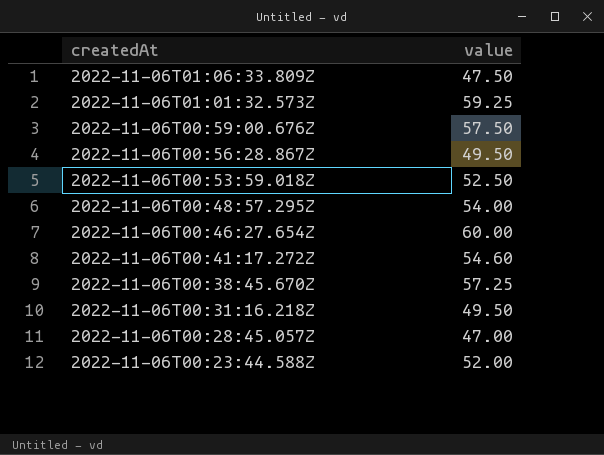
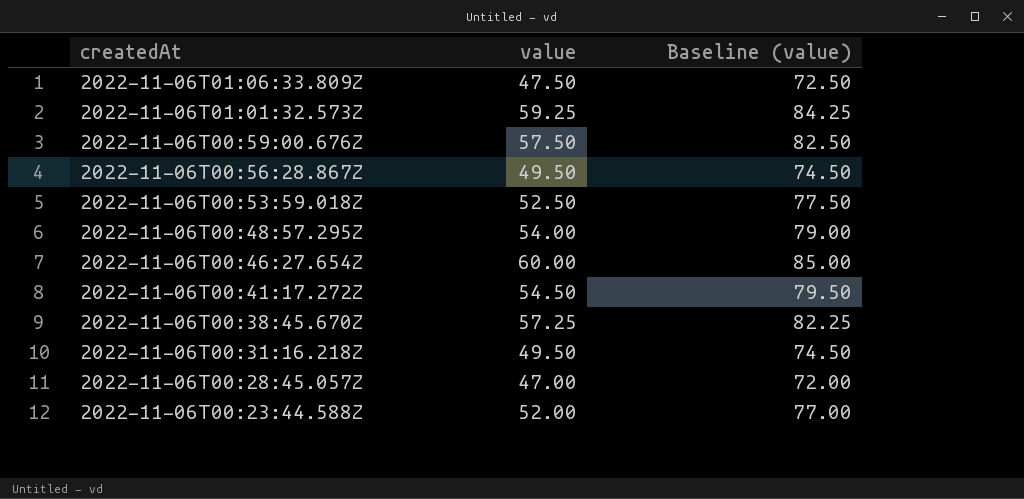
column Baseline (value) | formula: none -> [value] + 25
2022-11-06T00:41:17.272Z | value: 54.60 -> 54.50

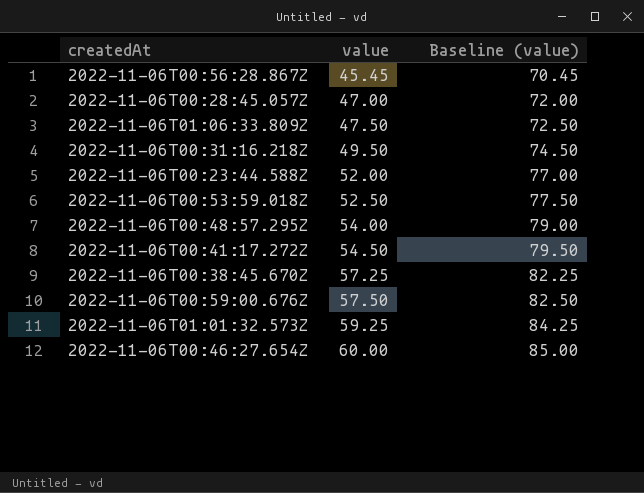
row order: createdAt descending -> value ascending
2022-11-06T00:56:28.867Z | value: 49.50 -> 45.45
2022-11-06T00:56:28.867Z | Baseline (value): 74.50 -> 70.45

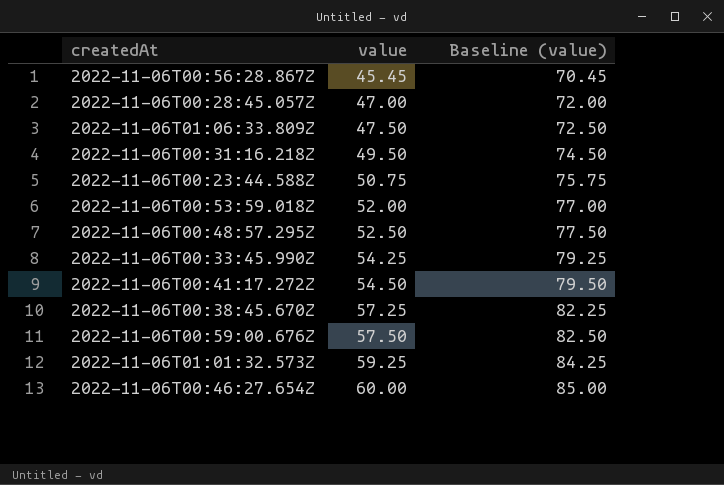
2022-11-06T00:23:44.588Z | value: 52.00 -> 50.75
2022-11-06T00:23:44.588Z | Baseline (value): 77.00 -> 75.75
2022-11-06T00:53:59.018Z | value: 52.50 -> 52.00
2022-11-06T00:53:59.018Z | Baseline (value): 77.50 -> 77.00
2022-11-06T00:48:57.295Z | value: 54.00 -> 52.50
2022-11-06T00:48:57.295Z | Baseline (value): 79.00 -> 77.50
row 2022-11-06T00:33:45.990Z: none -> 54.25 | 79.25

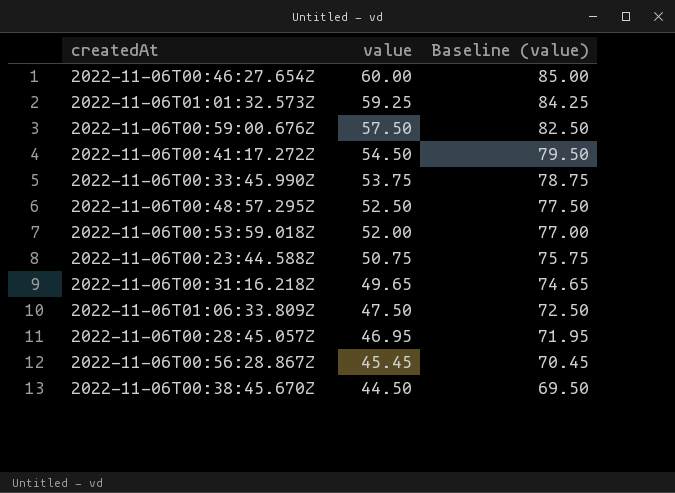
row order: value ascending -> value descending
2022-11-06T00:33:45.990Z | value: 54.25 -> 53.75
2022-11-06T00:33:45.990Z | Baseline (value): 79.25 -> 78.75
2022-11-06T00:31:16.218Z | value: 49.50 -> 49.65
2022-11-06T00:31:16.218Z | Baseline (value): 74.50 -> 74.65
2022-11-06T00:28:45.057Z | value: 47.00 -> 46.95
2022-11-06T00:28:45.057Z | Baseline (value): 72.00 -> 71.95
2022-11-06T00:38:45.670Z | value: 57.25 -> 44.50
2022-11-06T00:38:45.670Z | Baseline (value): 82.25 -> 69.50

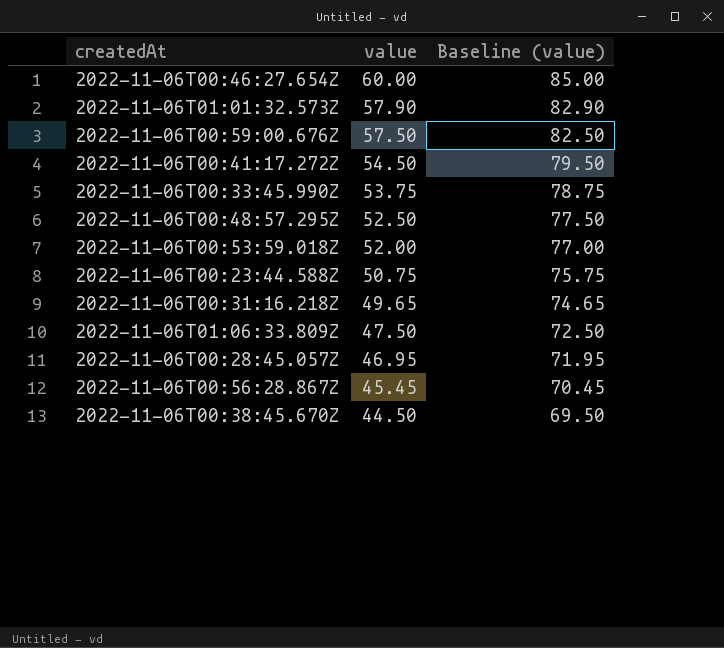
2022-11-06T01:01:32.573Z | value: 59.25 -> 57.90
2022-11-06T01:01:32.573Z | Baseline (value): 84.25 -> 82.90

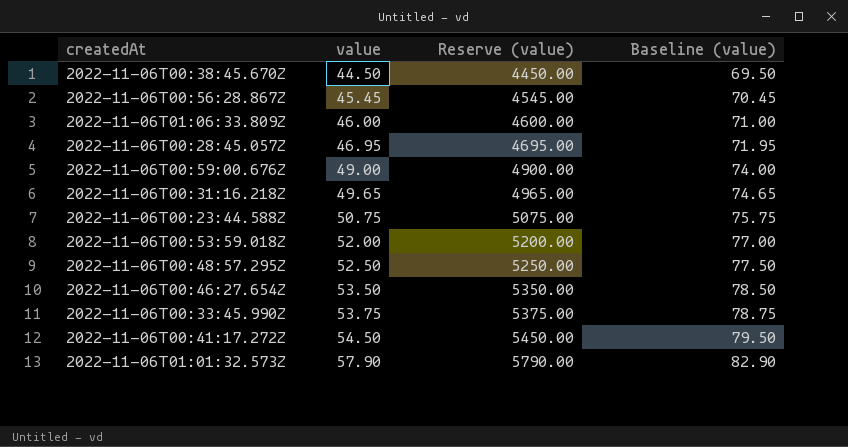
row order: value descending -> value ascending
column Reserve (value) | formula: none -> [value] * 100
2022-11-06T01:06:33.809Z | value: 47.50 -> 46.00
2022-11-06T01:06:33.809Z | Baseline (value): 72.50 -> 71.00
2022-11-06T00:59:00.676Z | value: 57.50 -> 49.00
2022-11-06T00:59:00.676Z | Baseline (value): 82.50 -> 74.00
2022-11-06T00:46:27.654Z | value: 60.00 -> 53.50
2022-11-06T00:46:27.654Z | Baseline (value): 85.00 -> 78.50

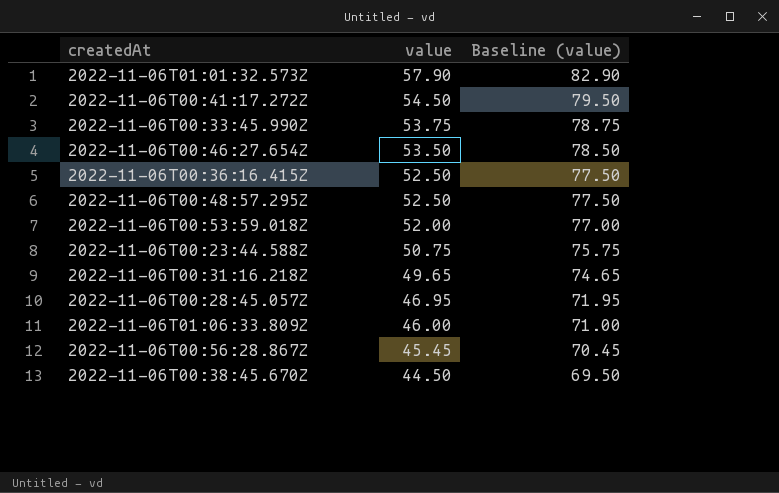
row order: value ascending -> value descending
column Reserve (value) | formula: [value] * 100 -> none
row 2022-11-06T00:59:00.676Z: 49.00 | 4900.00 | 74.00 -> none
row 2022-11-06T00:36:16.415Z: none -> 52.50 | 77.50

